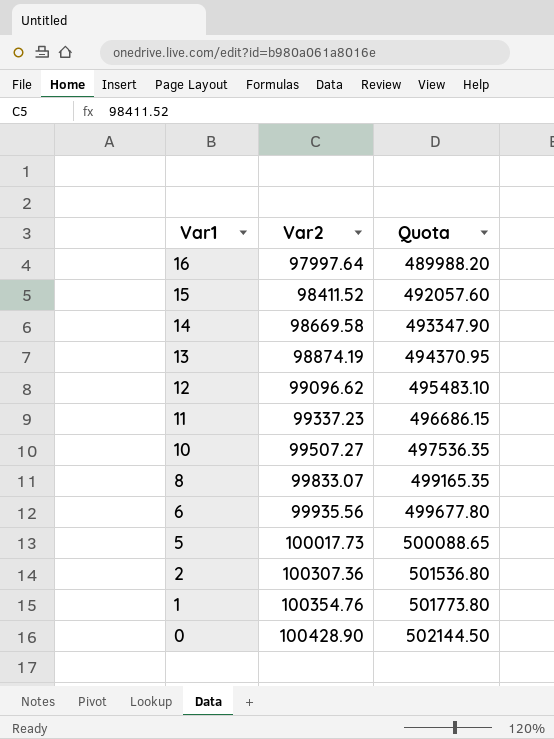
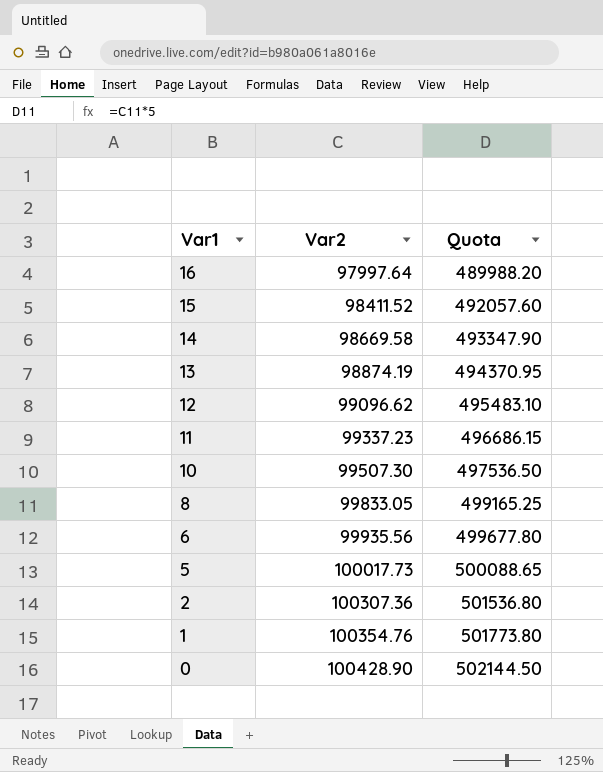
10 | Var2: 99507.27 -> 99507.30
10 | Quota: 497536.35 -> 497536.50
8 | Var2: 99833.07 -> 99833.05
8 | Quota: 499165.35 -> 499165.25

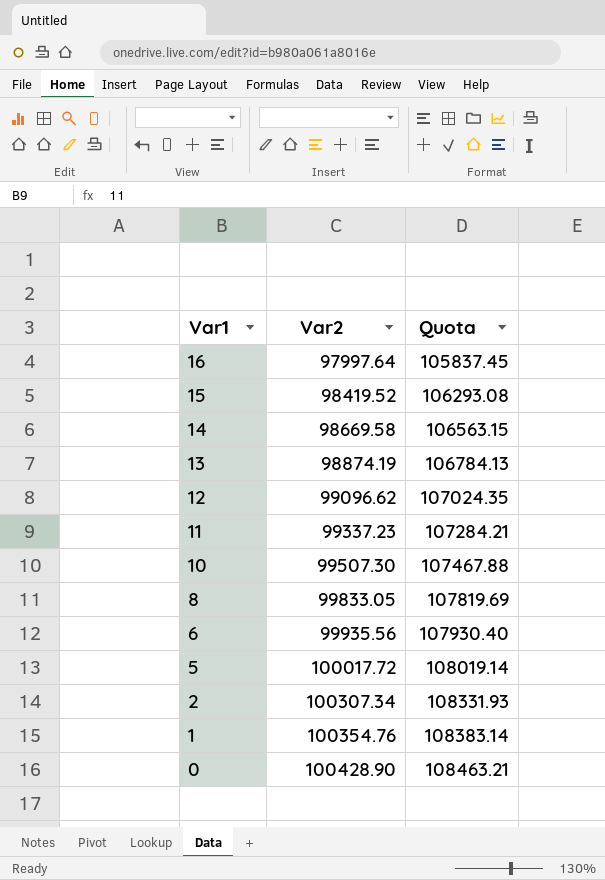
column Quota | formula: [Var2] * 5 -> [Var2] * 1.08
15 | Var2: 98411.52 -> 98419.52
5 | Var2: 100017.73 -> 100017.72
2 | Var2: 100307.36 -> 100307.34

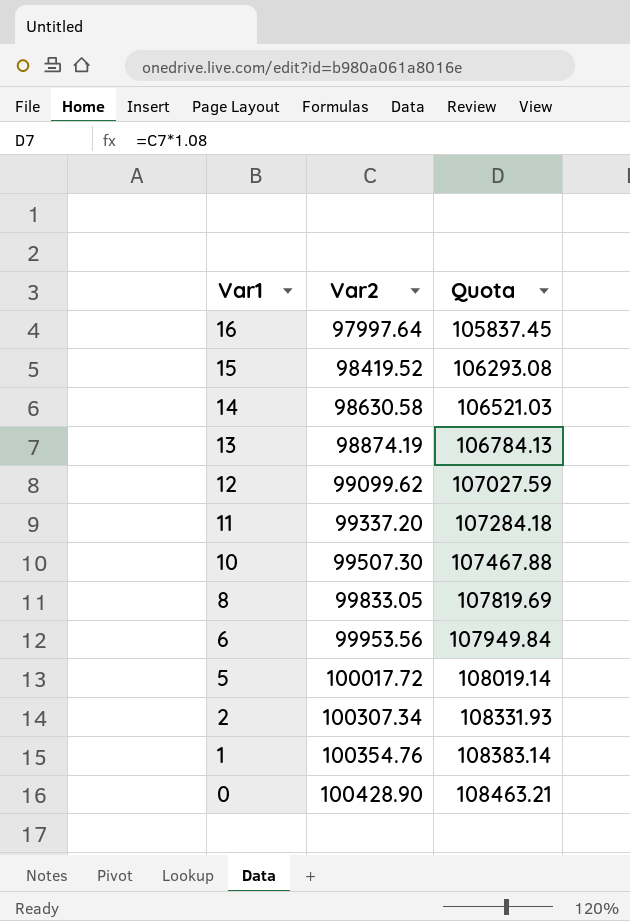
14 | Var2: 98669.58 -> 98630.58
14 | Quota: 106563.15 -> 106521.03
12 | Var2: 99096.62 -> 99099.62
12 | Quota: 107024.35 -> 107027.59
11 | Var2: 99337.23 -> 99337.20
11 | Quota: 107284.21 -> 107284.18
6 | Var2: 99935.56 -> 99953.56
6 | Quota: 107930.40 -> 107949.84

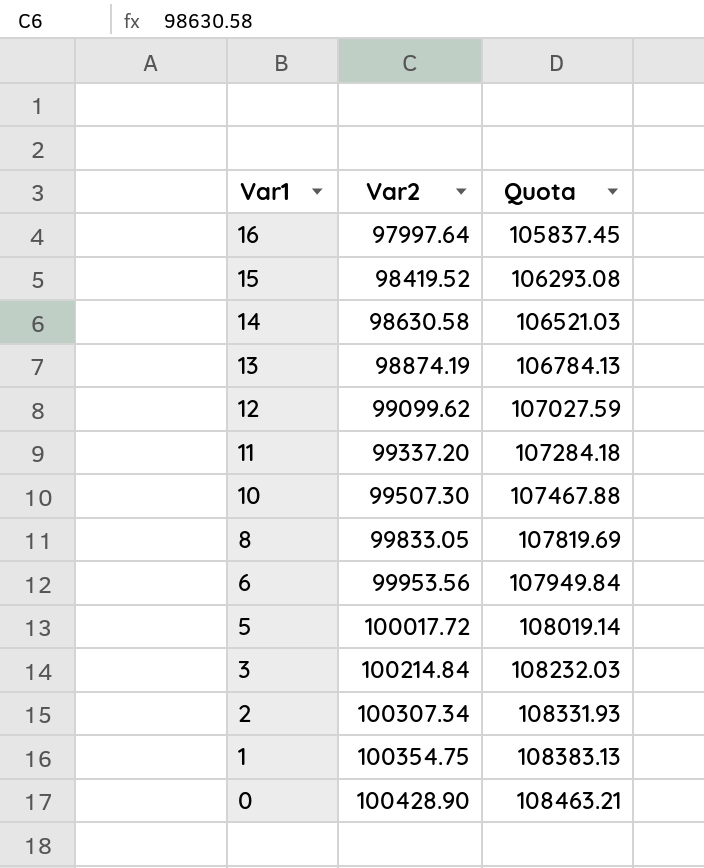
row 3: none -> 100214.84 | 108232.03
1 | Var2: 100354.76 -> 100354.75
1 | Quota: 108383.14 -> 108383.13

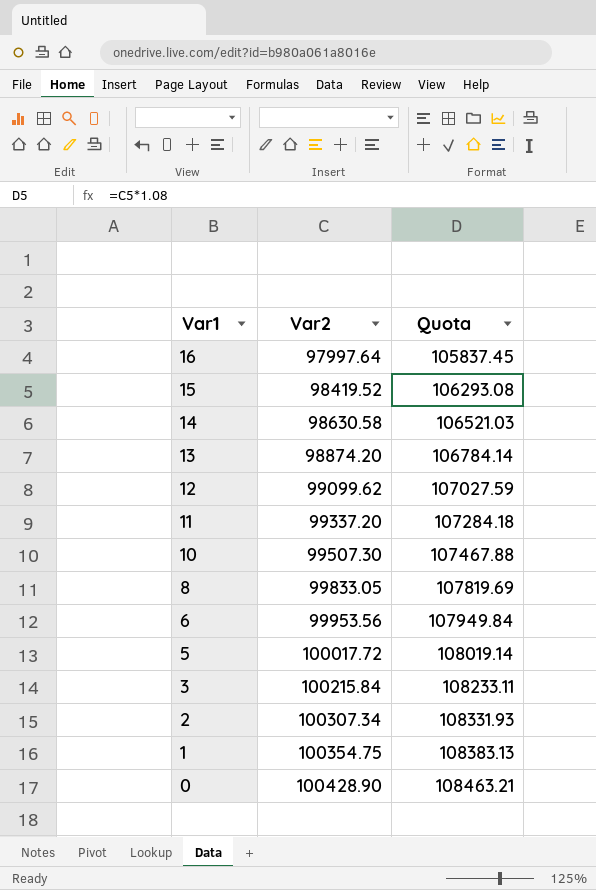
13 | Var2: 98874.19 -> 98874.20
13 | Quota: 106784.13 -> 106784.14
3 | Var2: 100214.84 -> 100215.84
3 | Quota: 108232.03 -> 108233.11

